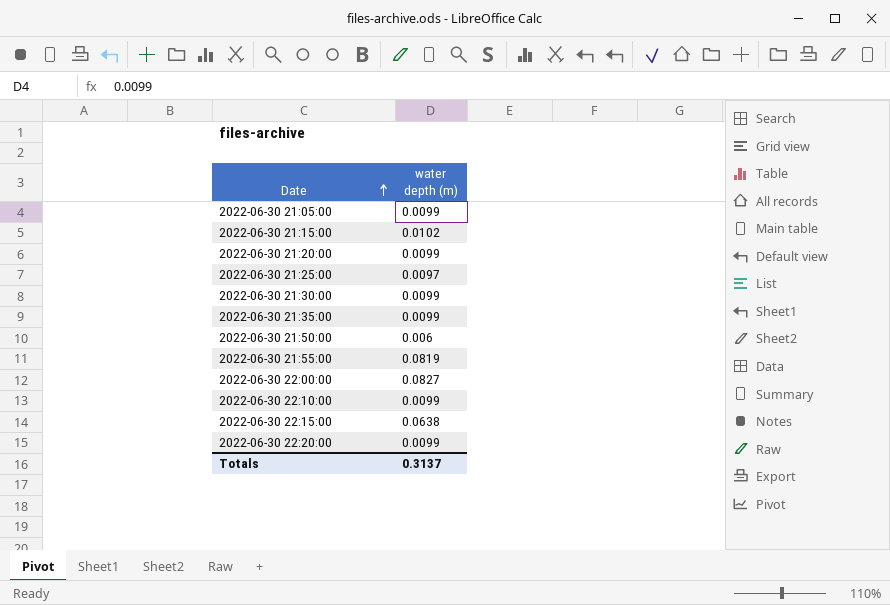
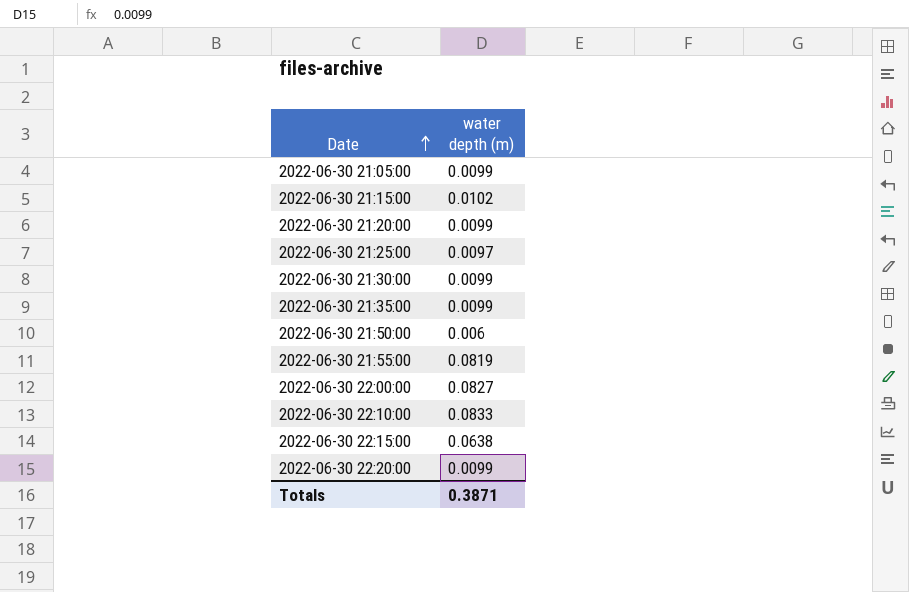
2022-06-30 22:10:00 | water depth (m): 0.0099 -> 0.0833
Totals | water depth (m): 0.3137 -> 0.3871

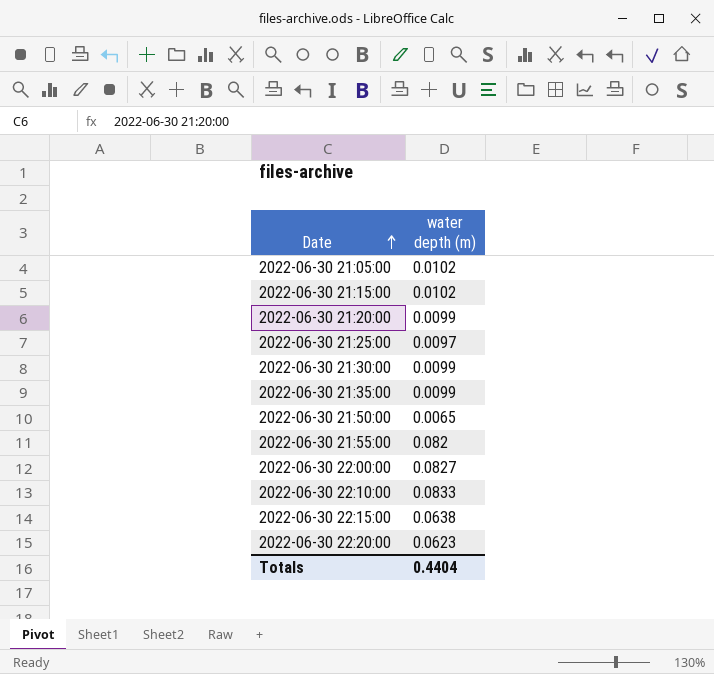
2022-06-30 21:05:00 | water depth (m): 0.0099 -> 0.0102
2022-06-30 21:50:00 | water depth (m): 0.006 -> 0.0065
2022-06-30 21:55:00 | water depth (m): 0.0819 -> 0.082
2022-06-30 22:20:00 | water depth (m): 0.0099 -> 0.0623
Totals | water depth (m): 0.3871 -> 0.4404

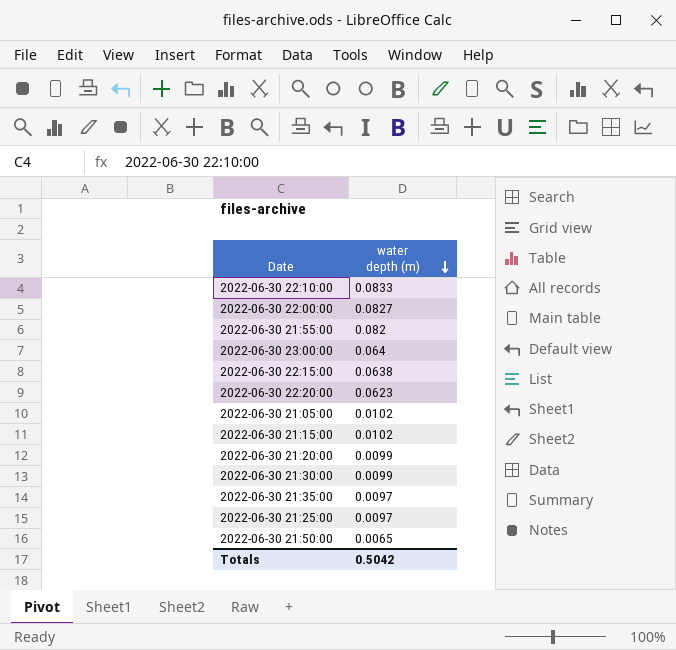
row order: Date ascending -> water depth (m) descending
row 2022-06-30 23:00:00: none -> 0.064
2022-06-30 21:35:00 | water depth (m): 0.0099 -> 0.0097
Totals | water depth (m): 0.4404 -> 0.5042

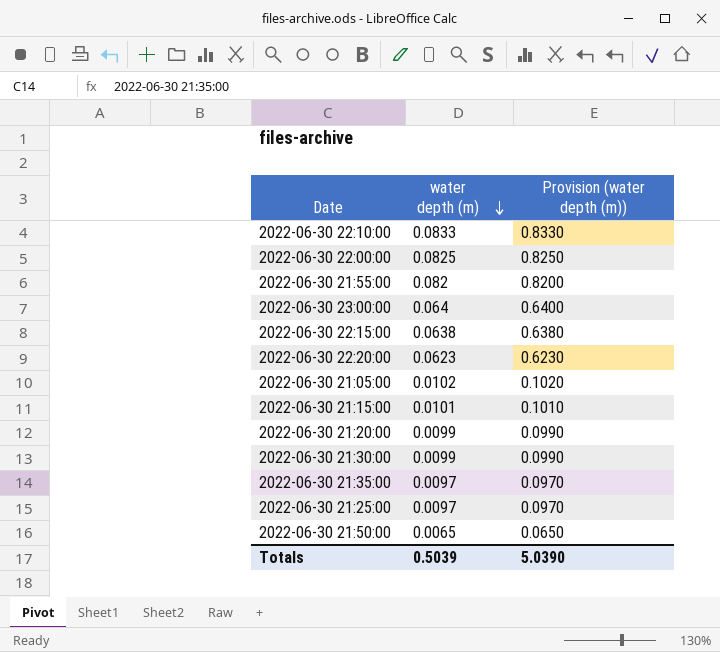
column Provision (water depth (m)) | formula: none -> [water depth (m)] * 10
2022-06-30 22:00:00 | water depth (m): 0.0827 -> 0.0825
2022-06-30 21:15:00 | water depth (m): 0.0102 -> 0.0101
Totals | water depth (m): 0.5042 -> 0.5039

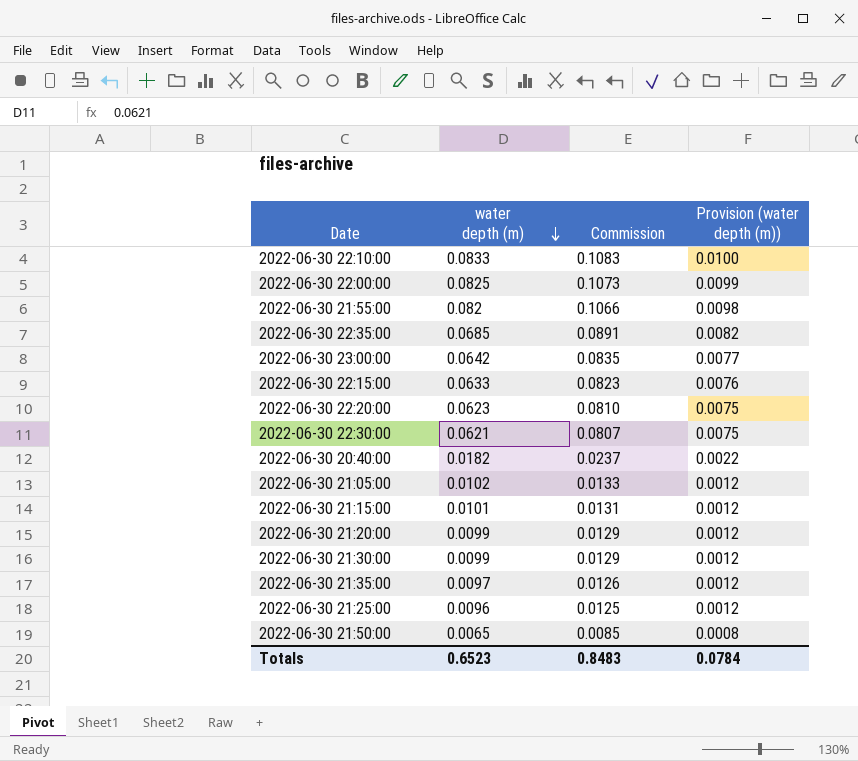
column Commission | formula: none -> [water depth (m)] * 1.3
column Provision (water depth (m)) | formula: [water depth (m)] * 10 -> [water depth (m)] * 0.12
row 2022-06-30 22:35:00: none -> 0.0685 | 0.0891 | 0.0082
2022-06-30 23:00:00 | water depth (m): 0.064 -> 0.0642
2022-06-30 22:15:00 | water depth (m): 0.0638 -> 0.0633
row 2022-06-30 22:30:00: none -> 0.0621 | 0.0807 | 0.0075
row 2022-06-30 20:40:00: none -> 0.0182 | 0.0237 | 0.0022
2022-06-30 21:25:00 | water depth (m): 0.0097 -> 0.0096
Totals | water depth (m): 0.5039 -> 0.6523
Totals | Provision (water depth (m)): 5.0390 -> 0.0784

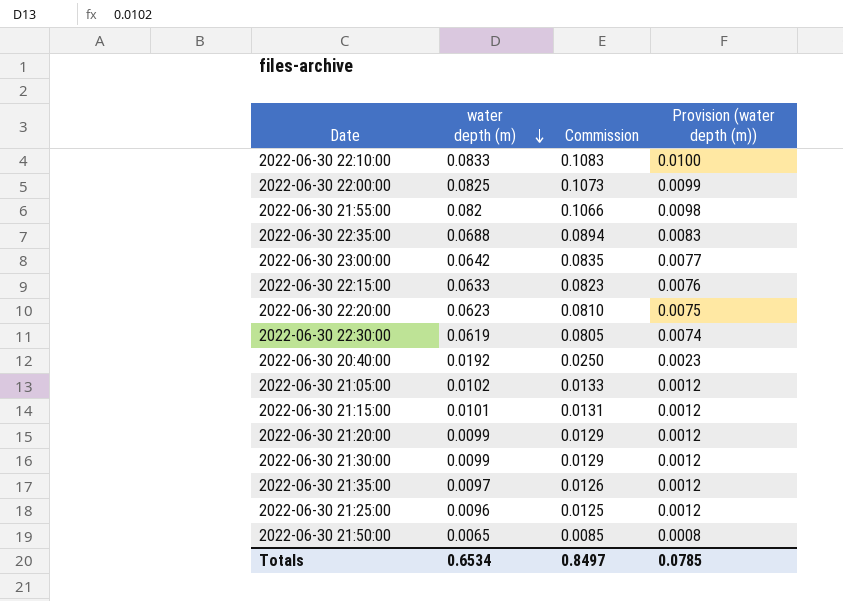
2022-06-30 22:35:00 | water depth (m): 0.0685 -> 0.0688
2022-06-30 22:35:00 | Commission: 0.0891 -> 0.0894
2022-06-30 22:35:00 | Provision (water depth (m)): 0.0082 -> 0.0083
2022-06-30 22:30:00 | water depth (m): 0.0621 -> 0.0619
2022-06-30 22:30:00 | Commission: 0.0807 -> 0.0805
2022-06-30 22:30:00 | Provision (water depth (m)): 0.0075 -> 0.0074
2022-06-30 20:40:00 | water depth (m): 0.0182 -> 0.0192
2022-06-30 20:40:00 | Commission: 0.0237 -> 0.0250
2022-06-30 20:40:00 | Provision (water depth (m)): 0.0022 -> 0.0023
Totals | water depth (m): 0.6523 -> 0.6534
Totals | Commission: 0.8483 -> 0.8497
Totals | Provision (water depth (m)): 0.0784 -> 0.0785

